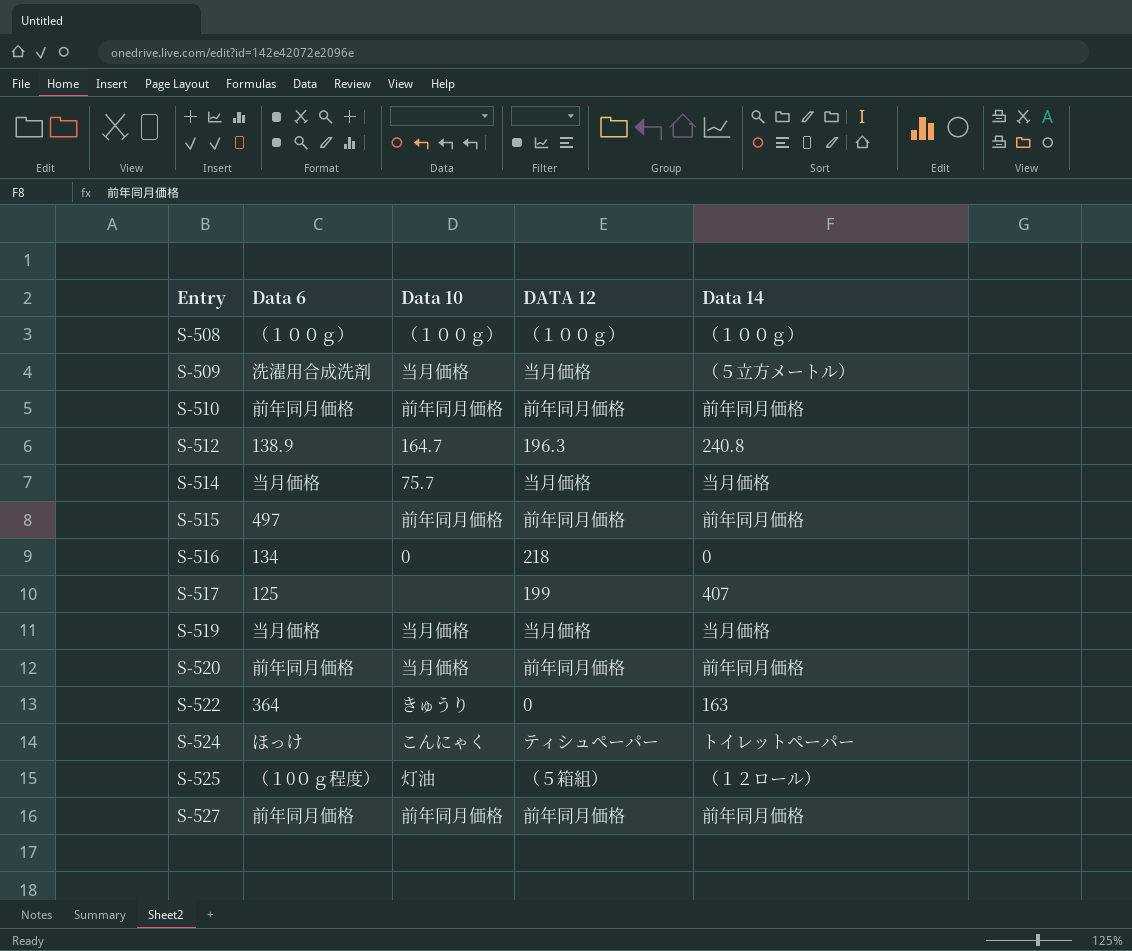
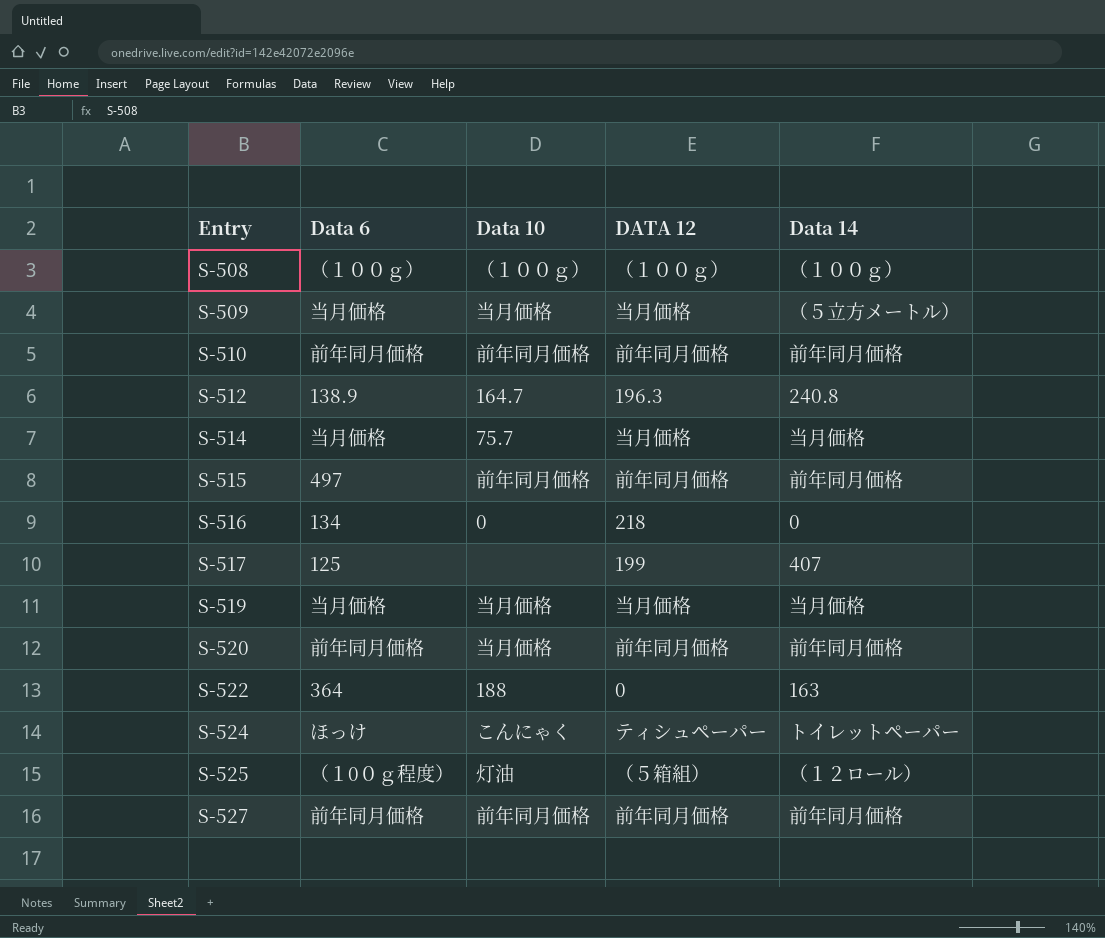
S-509 | Data 6: 洗濯用合成洗剤 -> 当月価格
S-522 | Data 10: きゅうり -> 188

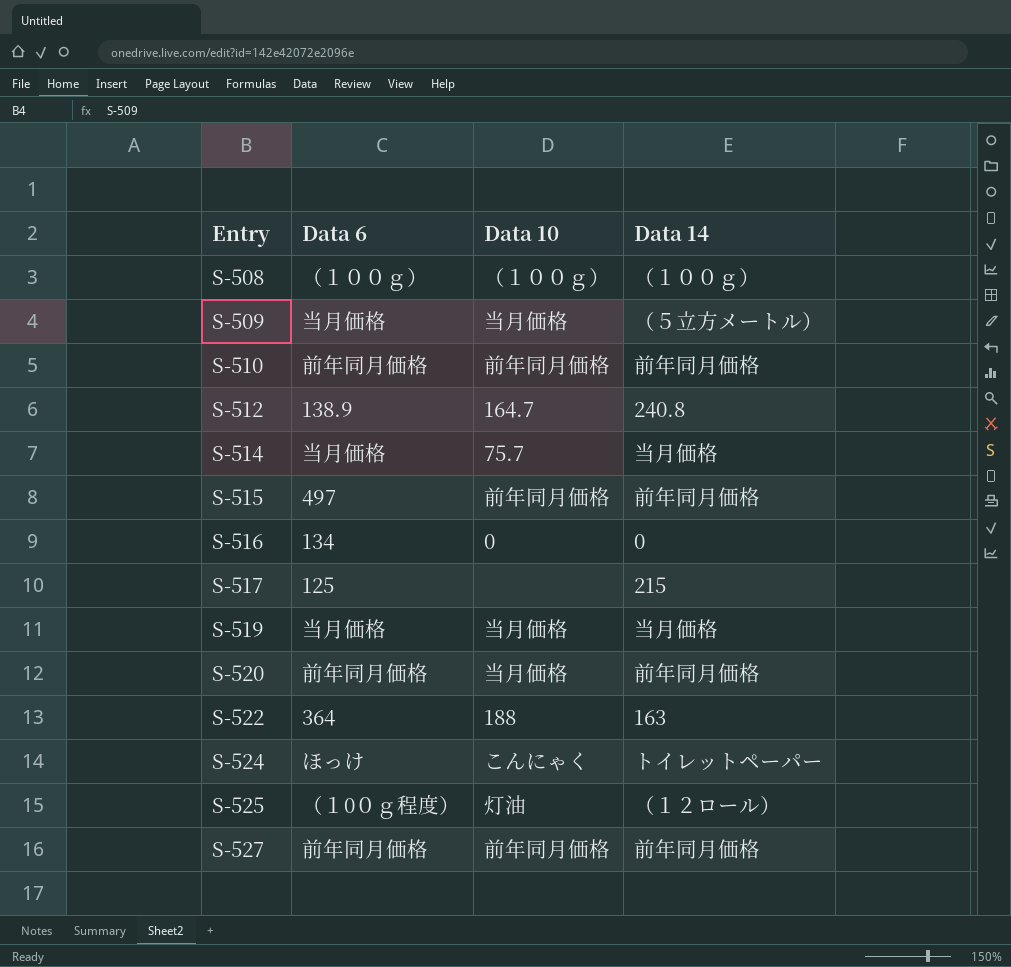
column DATA 12 | position: 4 -> none
S-517 | Data 14: 407 -> 215

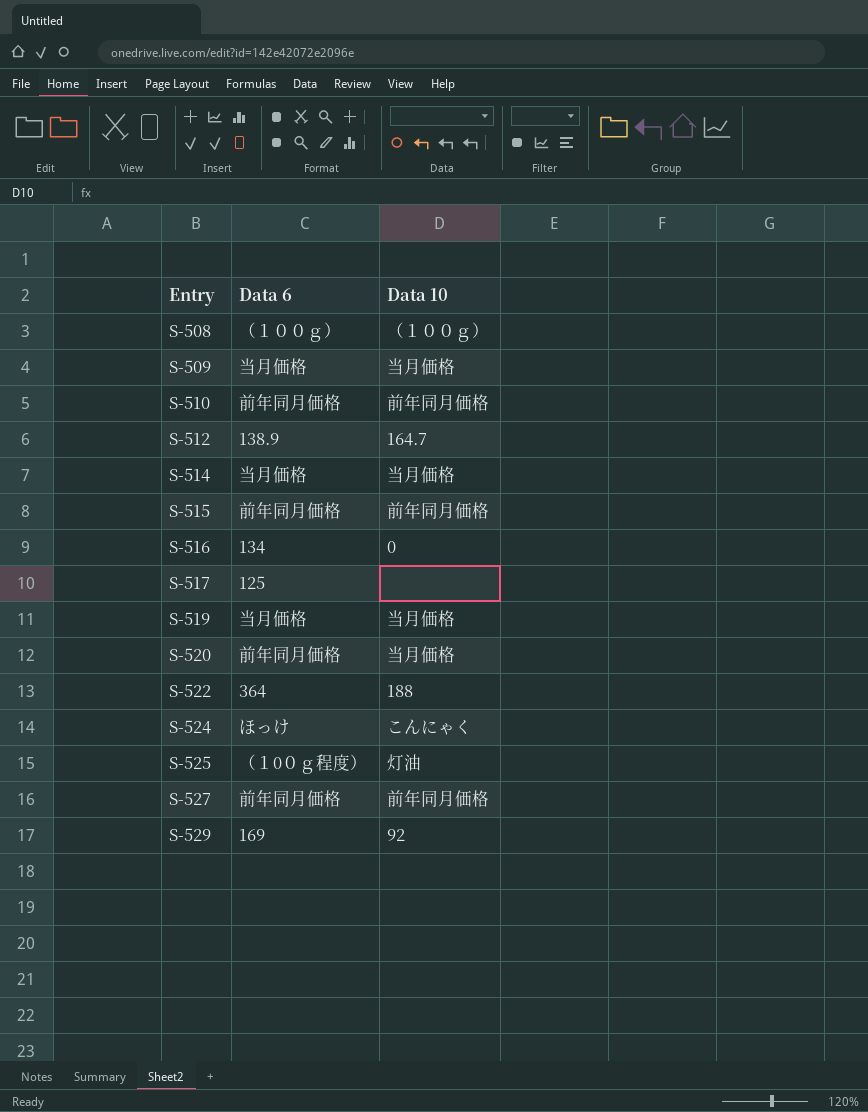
column Data 14 | position: 4 -> none
S-514 | Data 10: 75.7 -> 当月価格
S-515 | Data 6: 497 -> 前年同月価格
row S-529: none -> 169 | 92

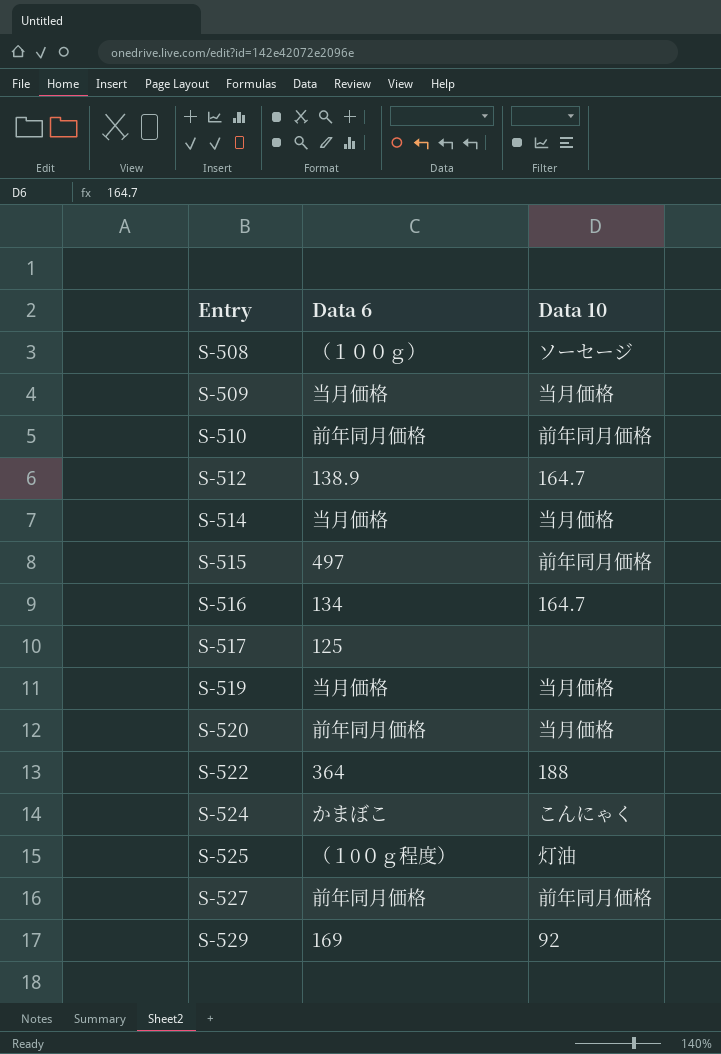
S-508 | Data 10: （１００ｇ） -> ソーセージ
S-515 | Data 6: 前年同月価格 -> 497
S-516 | Data 10: 0 -> 164.7
S-524 | Data 6: ほっけ -> かまぼこ

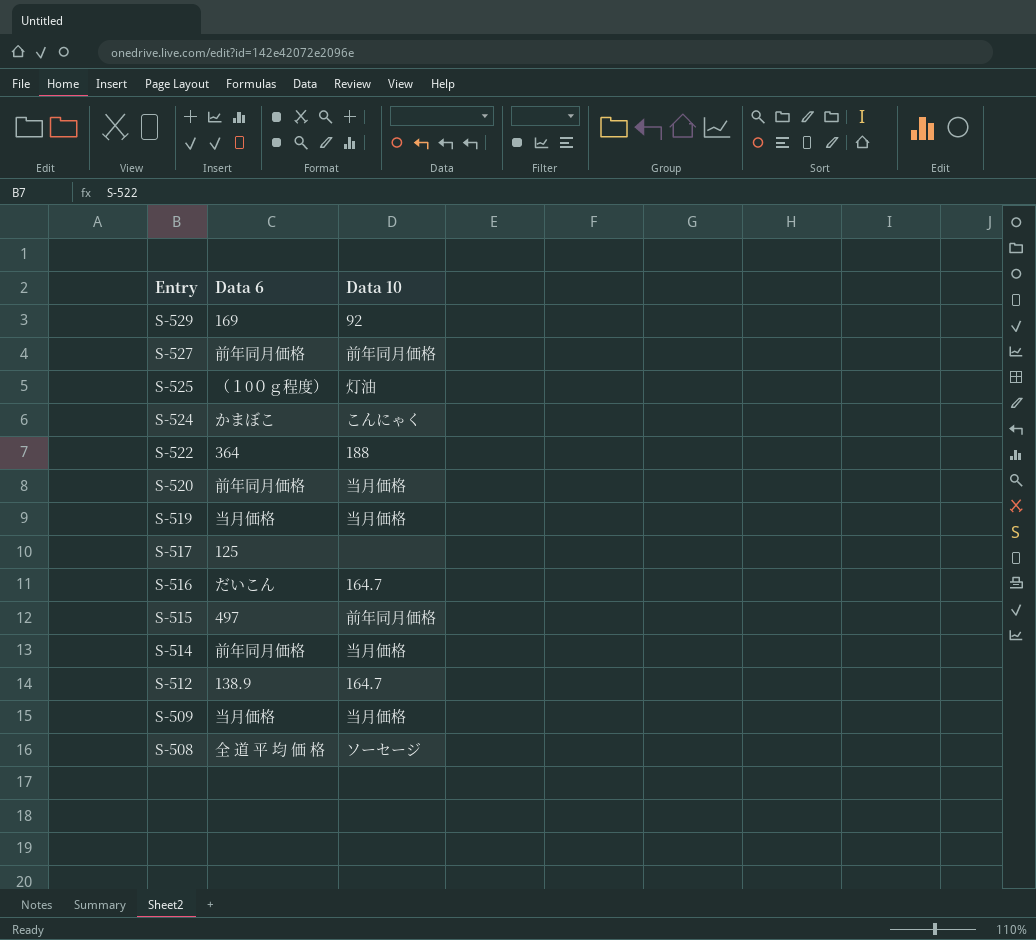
row order: Entry ascending -> Entry descending
row S-510: 前年同月価格 | 前年同月価格 -> none
S-516 | Data 6: 134 -> だいこん
S-514 | Data 6: 当月価格 -> 前年同月価格
S-508 | Data 6: （１００ｇ） -> 全 道 平 均 価 格

